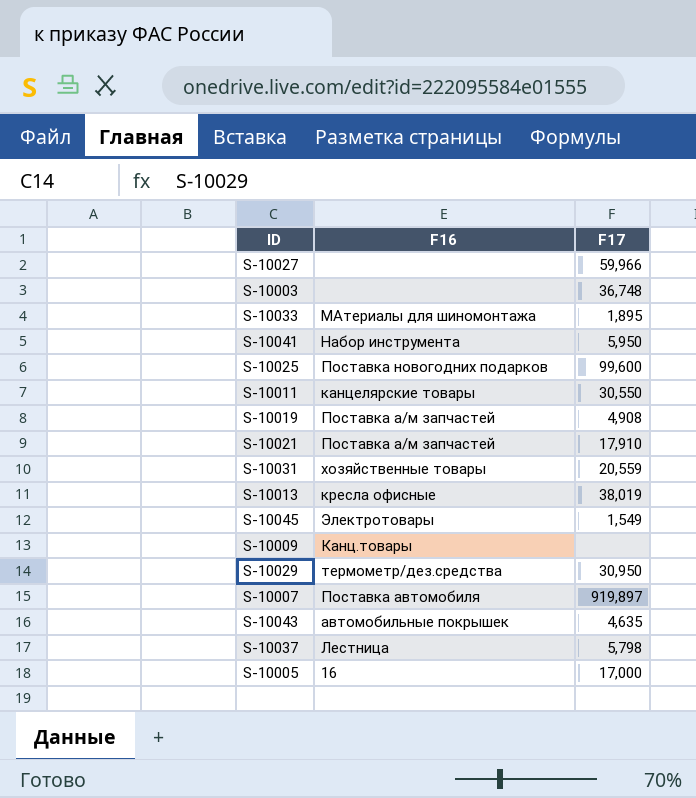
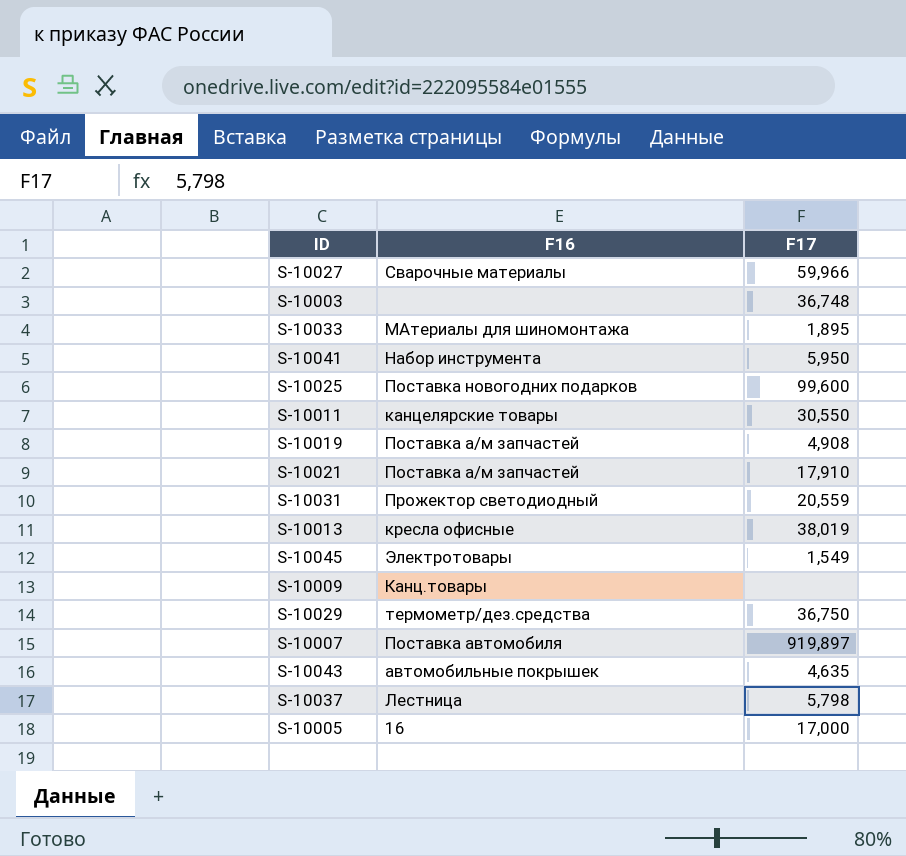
S-10027 | F16: none -> Сварочные материалы
S-10031 | F16: хозяйственные товары -> Прожектор светодиодный
S-10029 | F17: 30,950 -> 36,750

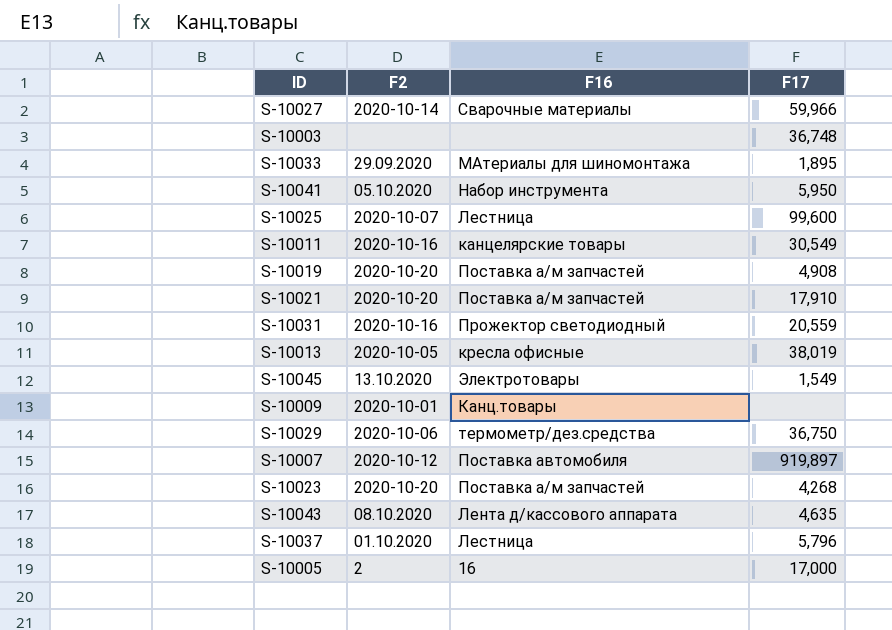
column F2 | position: none -> 2
S-10025 | F16: Поставка новогодних подарков -> Лестница
S-10011 | F17: 30,550 -> 30,549
row S-10023: none -> 2020-10-20 | Поставка а/м запчастей | 4,268
S-10043 | F16: автомобильные покрышек -> Лента д/кассового аппарата
S-10037 | F17: 5,798 -> 5,796

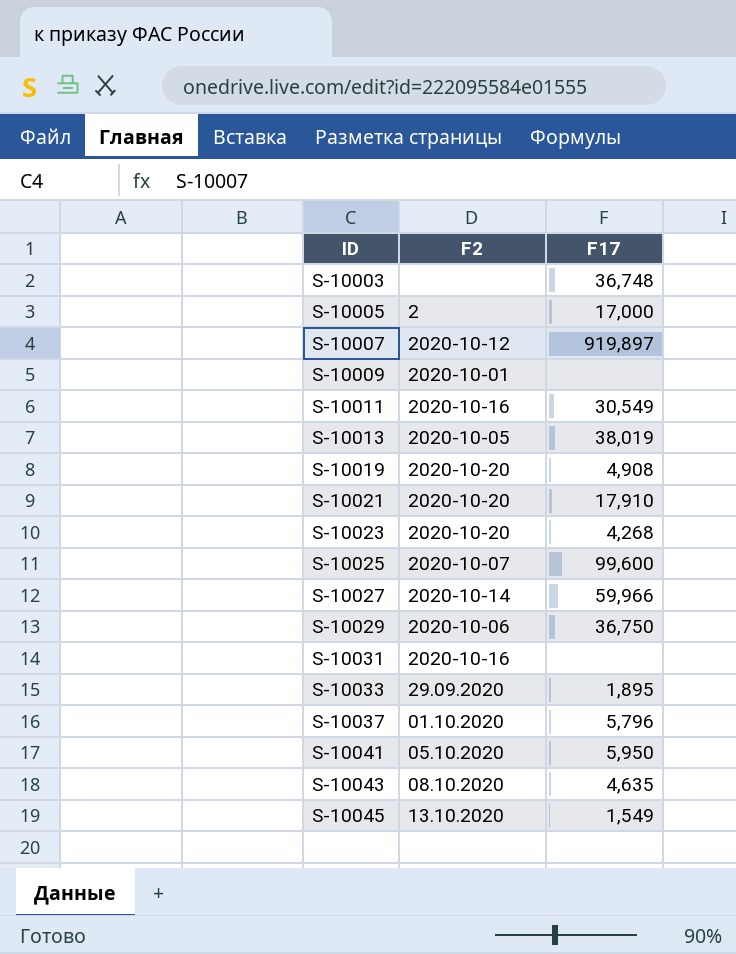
row order: none -> ID ascending
column F16 | position: 3 -> none
S-10031 | F17: 20,559 -> none

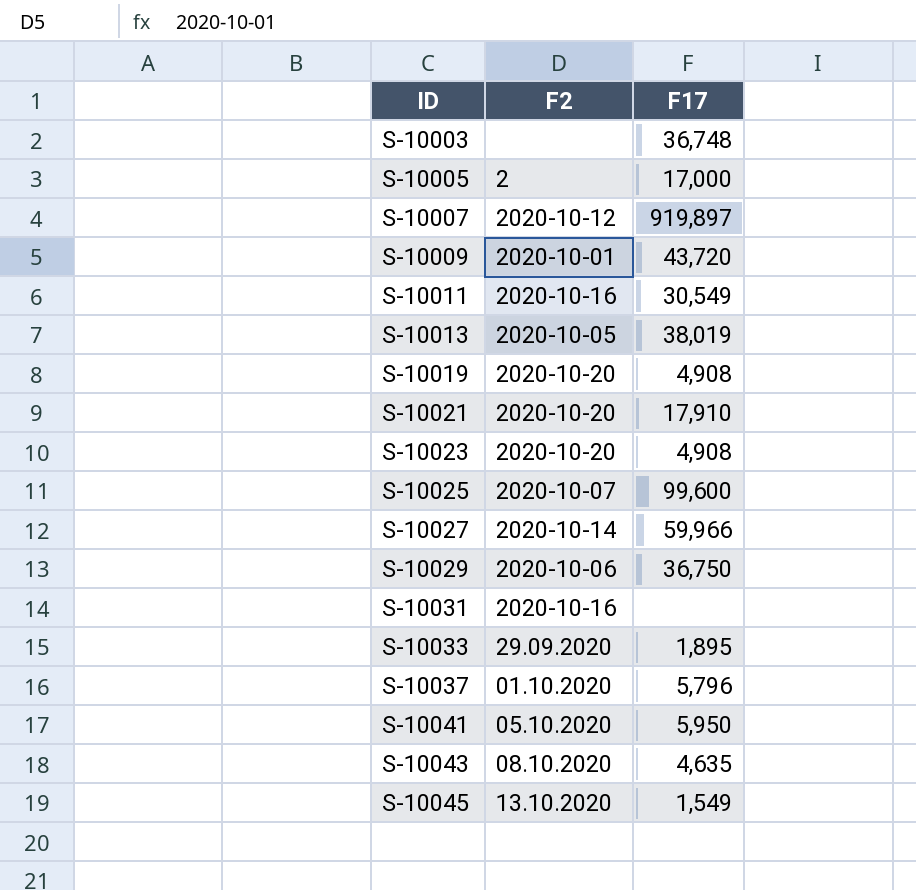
S-10009 | F17: none -> 43,720
S-10023 | F17: 4,268 -> 4,908

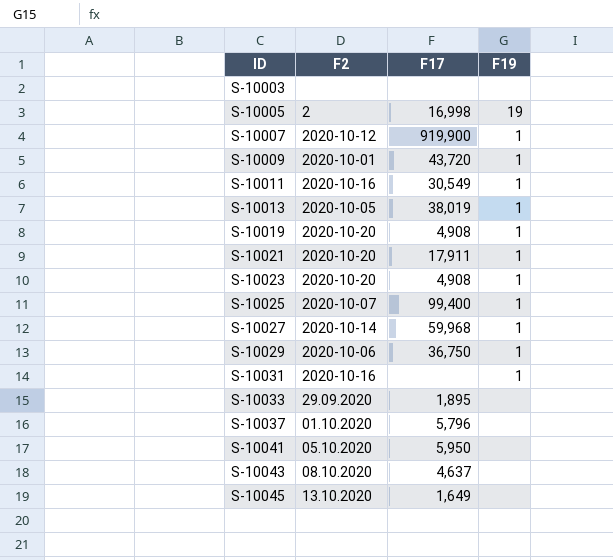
column F19 | position: none -> 4
S-10003 | F17: 36,748 -> none
S-10005 | F17: 17,000 -> 16,998
S-10007 | F17: 919,897 -> 919,900
S-10021 | F17: 17,910 -> 17,911
S-10025 | F17: 99,600 -> 99,400
S-10027 | F17: 59,966 -> 59,968
S-10043 | F17: 4,635 -> 4,637
S-10045 | F17: 1,549 -> 1,649

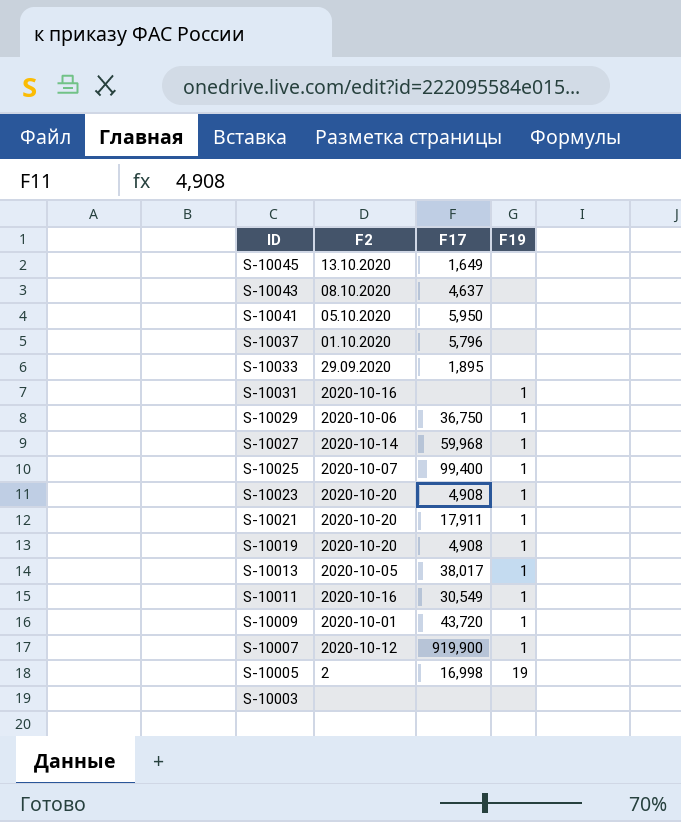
row order: ID ascending -> ID descending
S-10013 | F17: 38,019 -> 38,017

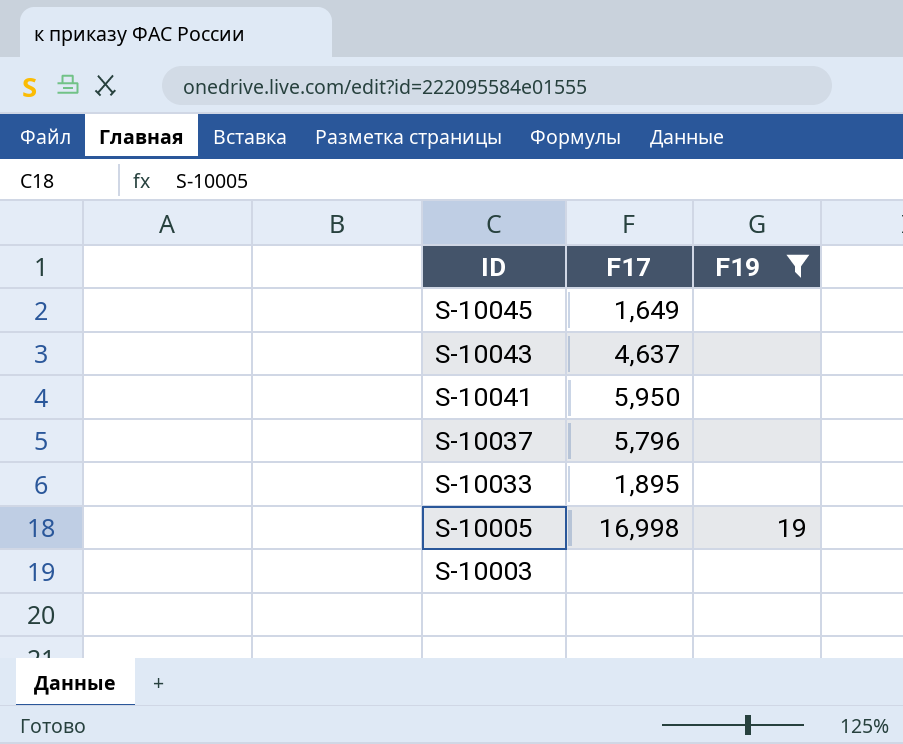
filter: none -> F19 != 1
column F2 | position: 2 -> none

